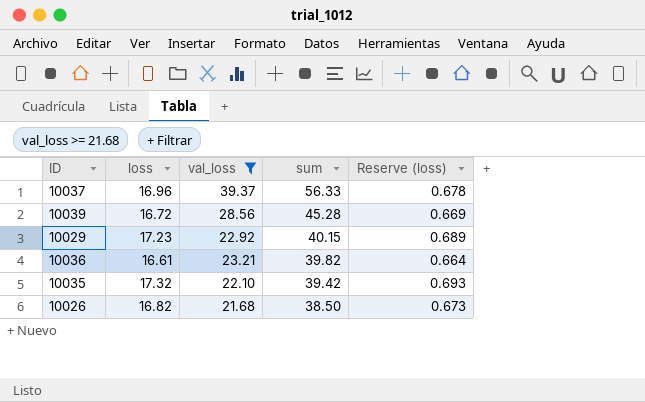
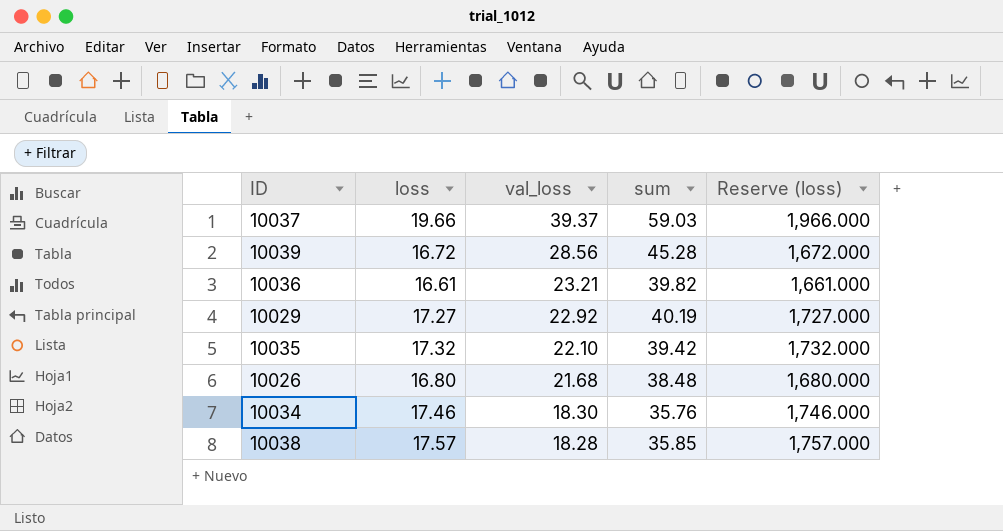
filter: val_loss >= 21.68 -> none
row order: sum descending -> val_loss descending
column Reserve (loss) | formula: [loss] * 0.04 -> [loss] * 100
10037 | loss: 16.96 -> 19.66
10037 | sum: 56.33 -> 59.03
10029 | loss: 17.23 -> 17.27
10029 | sum: 40.15 -> 40.19
10026 | loss: 16.82 -> 16.80
10026 | sum: 38.50 -> 38.48

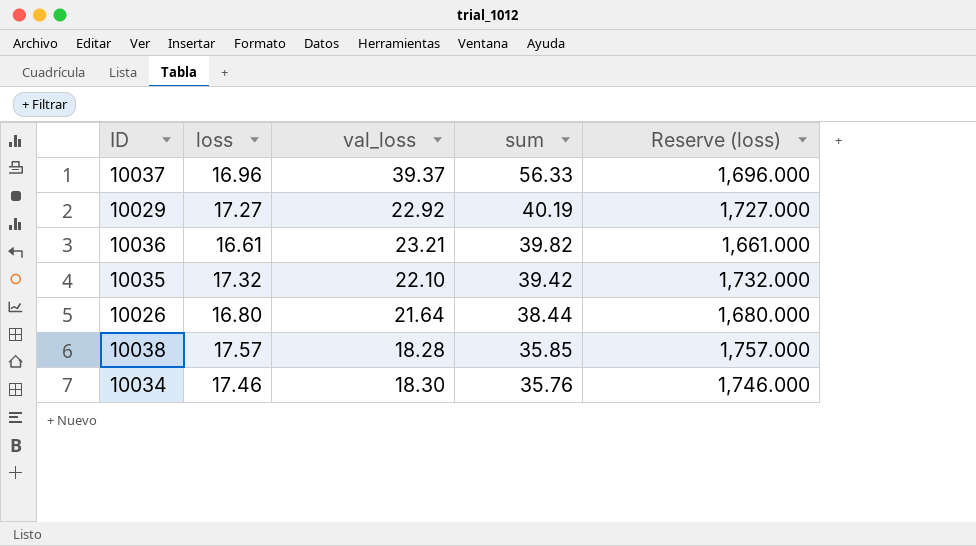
row order: val_loss descending -> sum descending
row 10039: 16.72 | 28.56 | 45.28 | 1,672.000 -> none
10037 | loss: 19.66 -> 16.96
10037 | sum: 59.03 -> 56.33
10037 | Reserve (loss): 1,966.000 -> 1,696.000
10026 | val_loss: 21.68 -> 21.64
10026 | sum: 38.48 -> 38.44

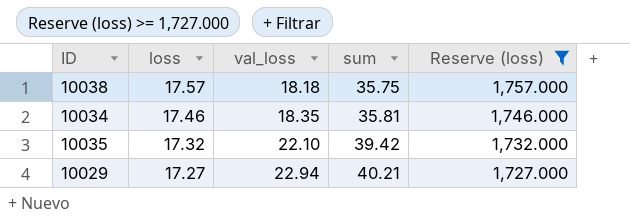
filter: none -> Reserve (loss) >= 1,727.000
row order: sum descending -> loss descending
10038 | val_loss: 18.28 -> 18.18
10038 | sum: 35.85 -> 35.75
10034 | val_loss: 18.30 -> 18.35
10034 | sum: 35.76 -> 35.81
10029 | val_loss: 22.92 -> 22.94
10029 | sum: 40.19 -> 40.21

